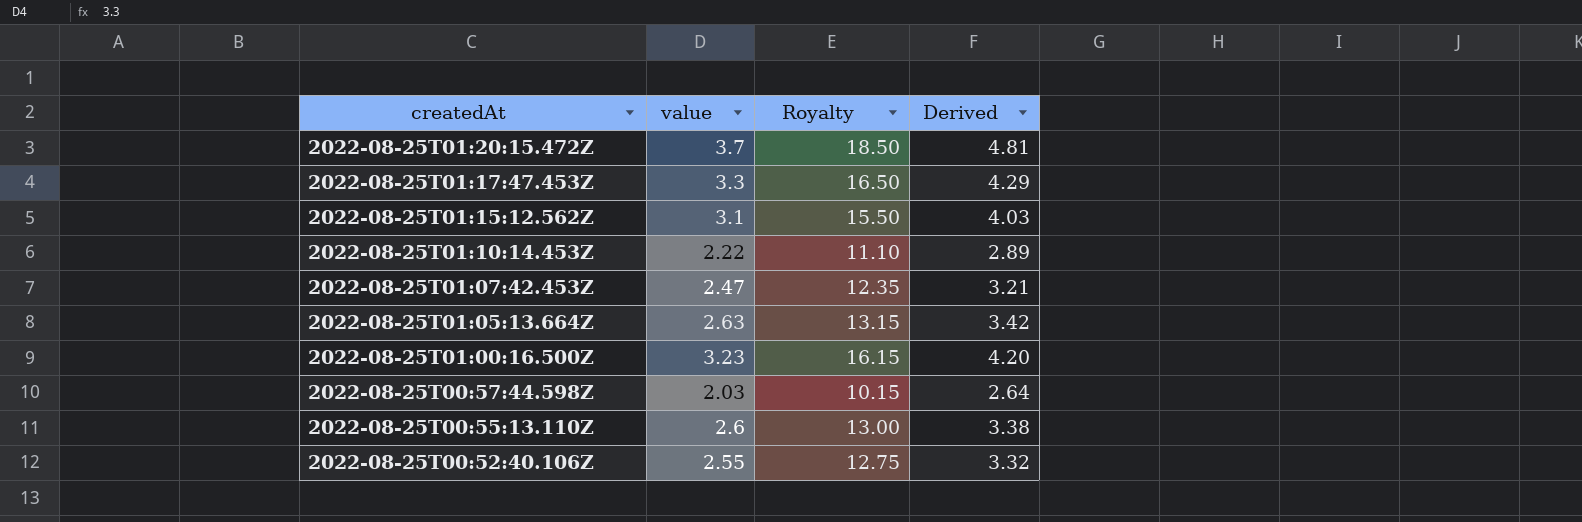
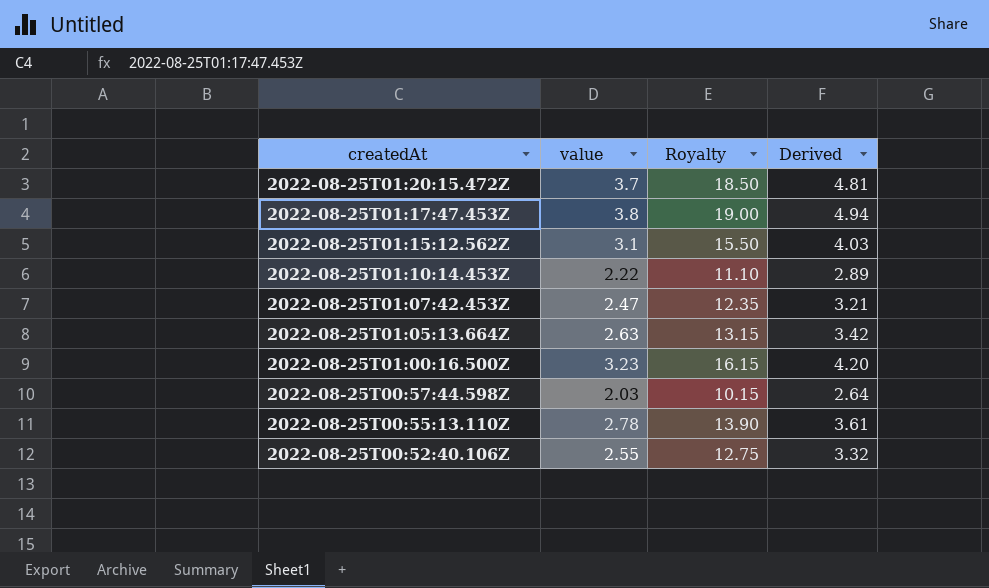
2022-08-25T01:17:47.453Z | value: 3.3 -> 3.8
2022-08-25T01:17:47.453Z | Royalty: 16.50 -> 19.00
2022-08-25T01:17:47.453Z | Derived: 4.29 -> 4.94
2022-08-25T00:55:13.110Z | value: 2.6 -> 2.78
2022-08-25T00:55:13.110Z | Royalty: 13.00 -> 13.90
2022-08-25T00:55:13.110Z | Derived: 3.38 -> 3.61

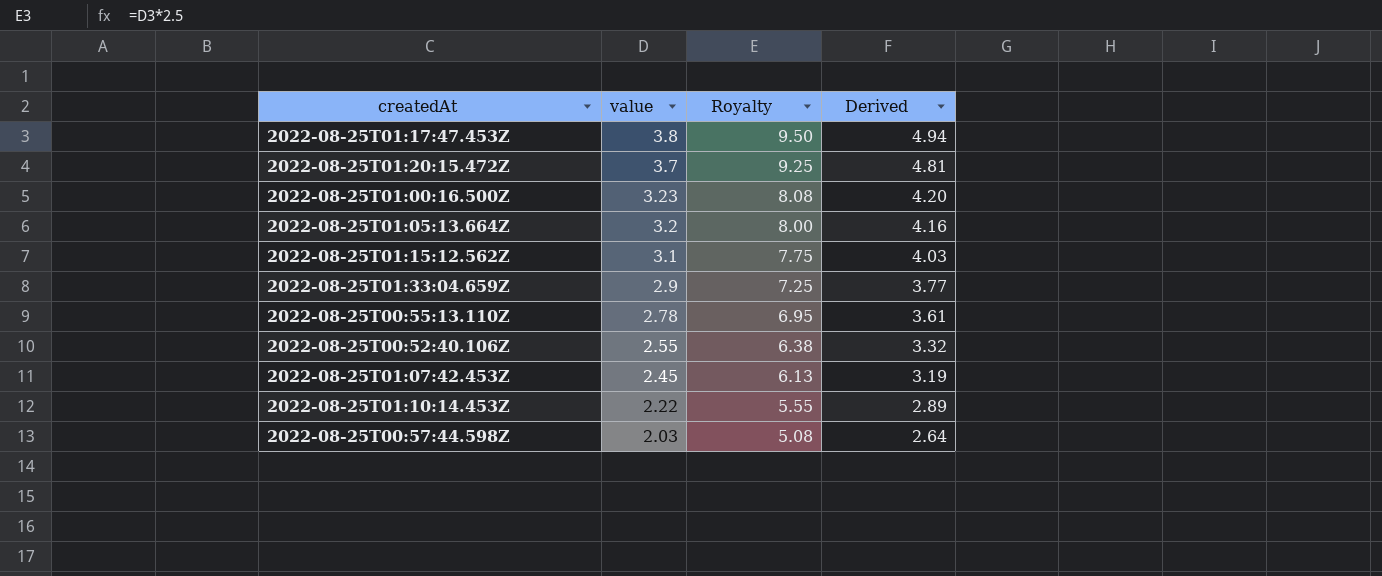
row order: createdAt descending -> value descending
column Royalty | formula: [value] * 5 -> [value] * 2.5
2022-08-25T01:05:13.664Z | value: 2.63 -> 3.2
2022-08-25T01:05:13.664Z | Derived: 3.42 -> 4.16
row 2022-08-25T01:33:04.659Z: none -> 2.9 | 7.25 | 3.77
2022-08-25T01:07:42.453Z | value: 2.47 -> 2.45
2022-08-25T01:07:42.453Z | Derived: 3.21 -> 3.19

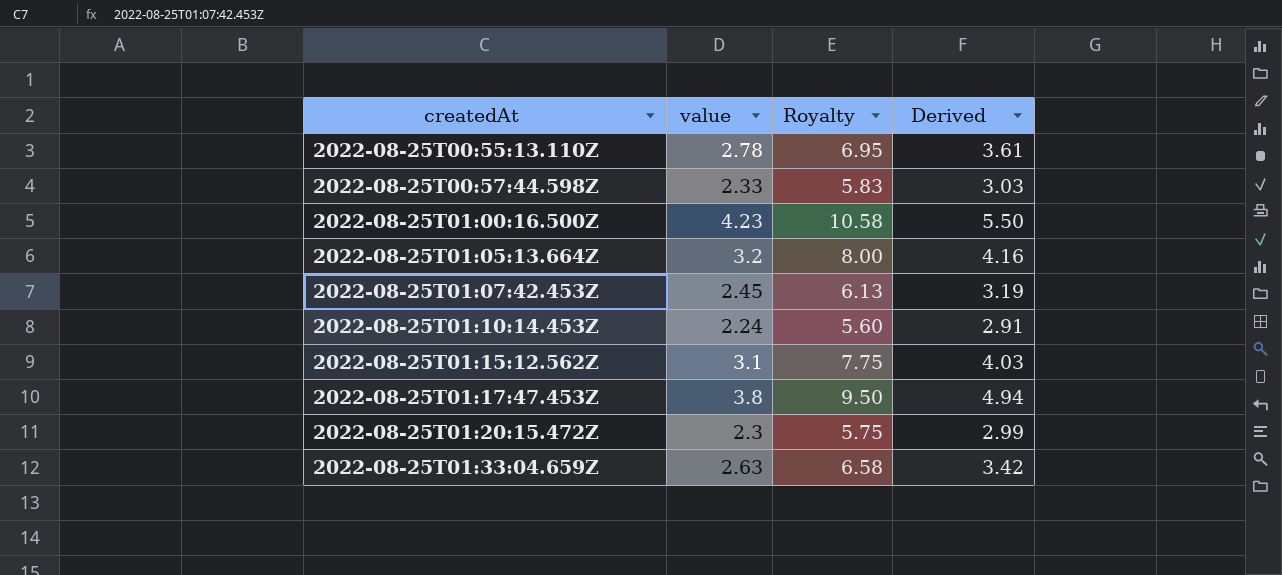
row order: value descending -> createdAt ascending
row 2022-08-25T00:52:40.106Z: 2.55 | 6.38 | 3.32 -> none
2022-08-25T00:57:44.598Z | value: 2.03 -> 2.33
2022-08-25T00:57:44.598Z | Royalty: 5.08 -> 5.83
2022-08-25T00:57:44.598Z | Derived: 2.64 -> 3.03
2022-08-25T01:00:16.500Z | value: 3.23 -> 4.23
2022-08-25T01:00:16.500Z | Royalty: 8.08 -> 10.58
2022-08-25T01:00:16.500Z | Derived: 4.20 -> 5.50
2022-08-25T01:10:14.453Z | value: 2.22 -> 2.24
2022-08-25T01:10:14.453Z | Royalty: 5.55 -> 5.60
2022-08-25T01:10:14.453Z | Derived: 2.89 -> 2.91
2022-08-25T01:20:15.472Z | value: 3.7 -> 2.3
2022-08-25T01:20:15.472Z | Royalty: 9.25 -> 5.75
2022-08-25T01:20:15.472Z | Derived: 4.81 -> 2.99
2022-08-25T01:33:04.659Z | value: 2.9 -> 2.63
2022-08-25T01:33:04.659Z | Royalty: 7.25 -> 6.58
2022-08-25T01:33:04.659Z | Derived: 3.77 -> 3.42

